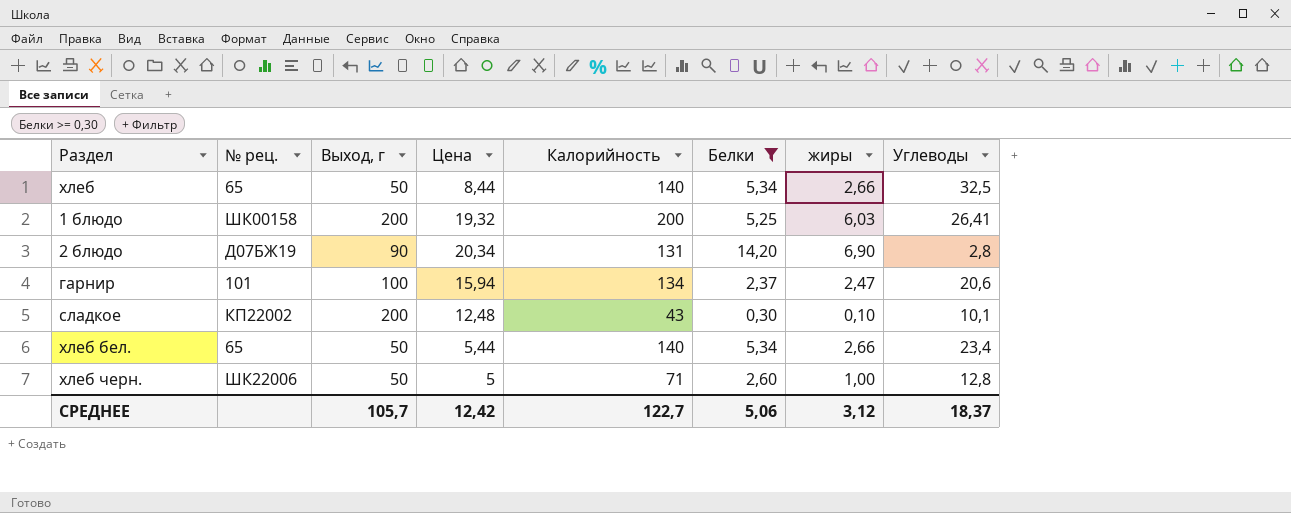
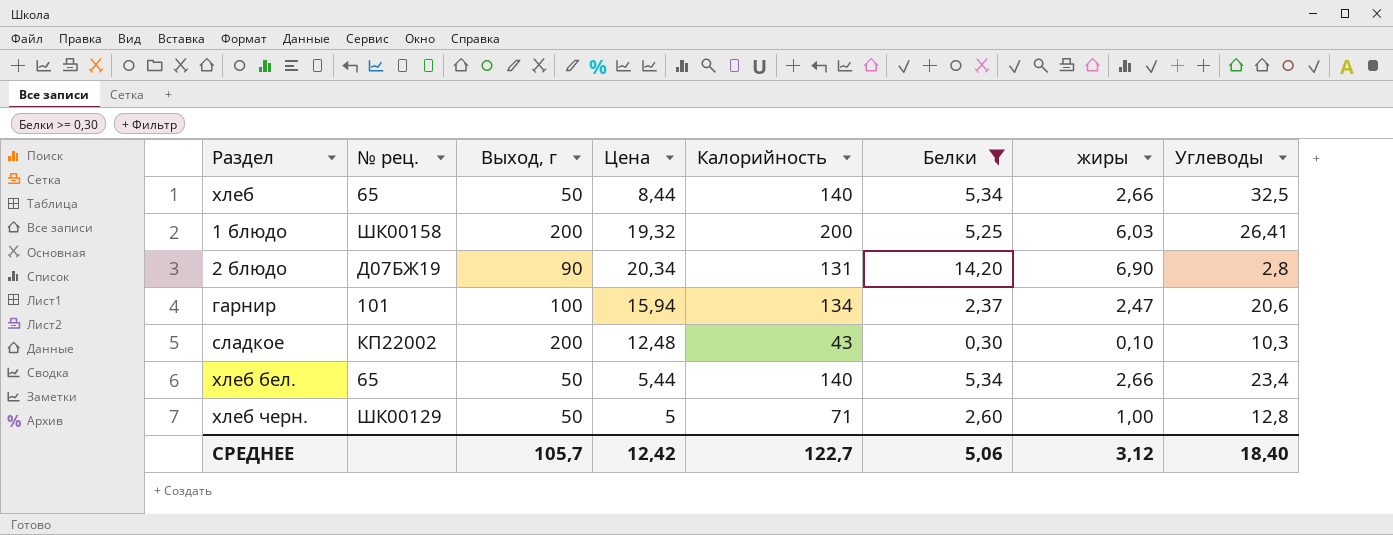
сладкое | Углеводы: 10,1 -> 10,3
хлеб черн. | № рец.: ШК22006 -> ШК00129
СРЕДНЕЕ | Углеводы: 18,37 -> 18,40

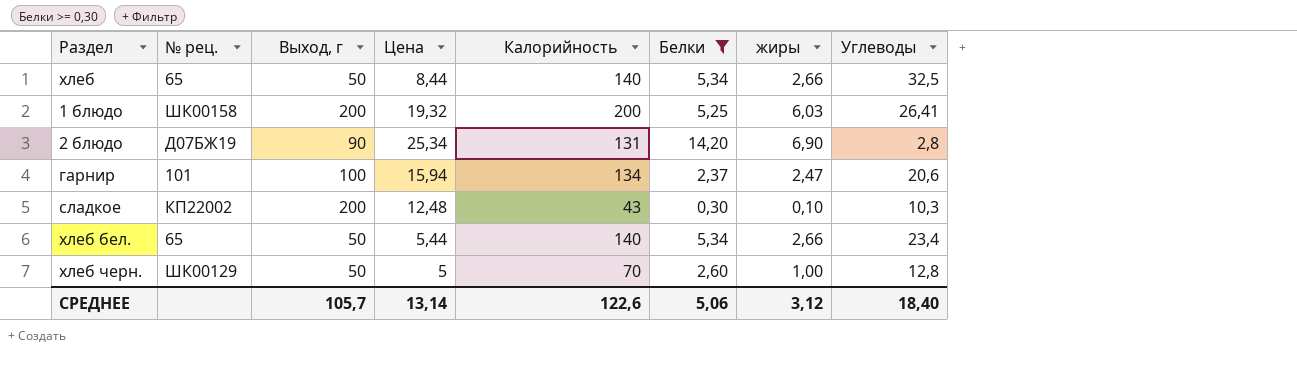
2 блюдо | Цена: 20,34 -> 25,34
хлеб черн. | Калорийность: 71 -> 70
СРЕДНЕЕ | Цена: 12,42 -> 13,14
СРЕДНЕЕ | Калорийность: 122,7 -> 122,6

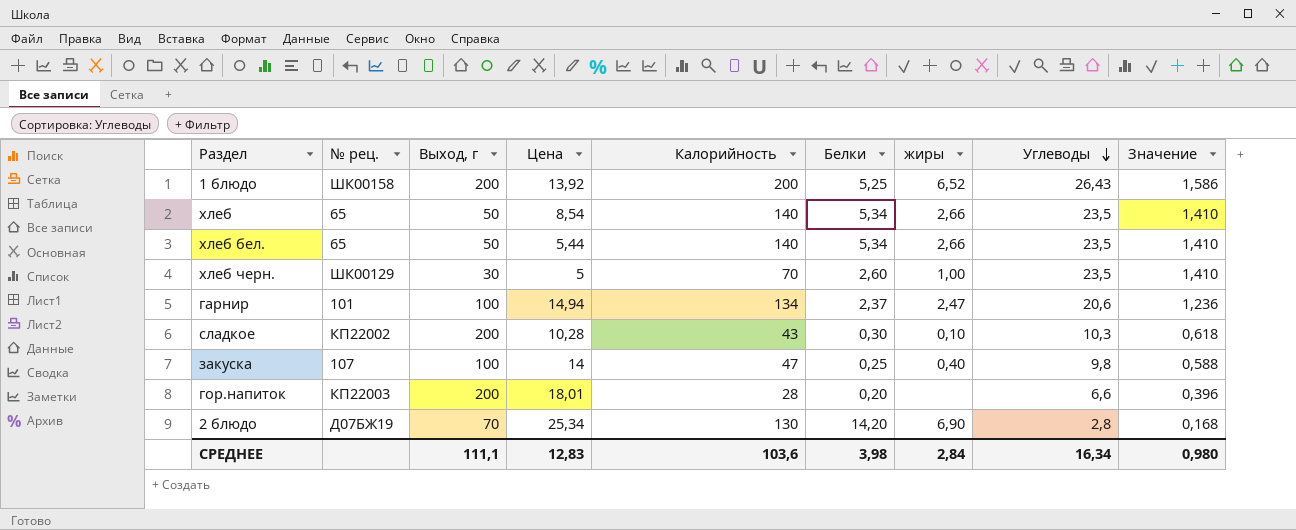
filter: Белки >= 0,30 -> none
row order: none -> Углеводы descending
column Значение | formula: none -> [Углеводы] * 0,06
1 блюдо | Цена: 19,32 -> 13,92
1 блюдо | жиры: 6,03 -> 6,52
1 блюдо | Углеводы: 26,41 -> 26,43
хлеб | Цена: 8,44 -> 8,54
хлеб | Углеводы: 32,5 -> 23,5
хлеб бел. | Углеводы: 23,4 -> 23,5
хлеб черн. | Выход, г: 50 -> 30
хлеб черн. | Углеводы: 12,8 -> 23,5
гарнир | Цена: 15,94 -> 14,94
сладкое | Цена: 12,48 -> 10,28
2 блюдо | Выход, г: 90 -> 70
2 блюдо | Калорийность: 131 -> 130
СРЕДНЕЕ | Выход, г: 105,7 -> 111,1
СРЕДНЕЕ | Цена: 13,14 -> 12,83
СРЕДНЕЕ | Калорийность: 122,6 -> 103,6
СРЕДНЕЕ | Белки: 5,06 -> 3,98
СРЕДНЕЕ | жиры: 3,12 -> 2,84
СРЕДНЕЕ | Углеводы: 18,40 -> 16,34

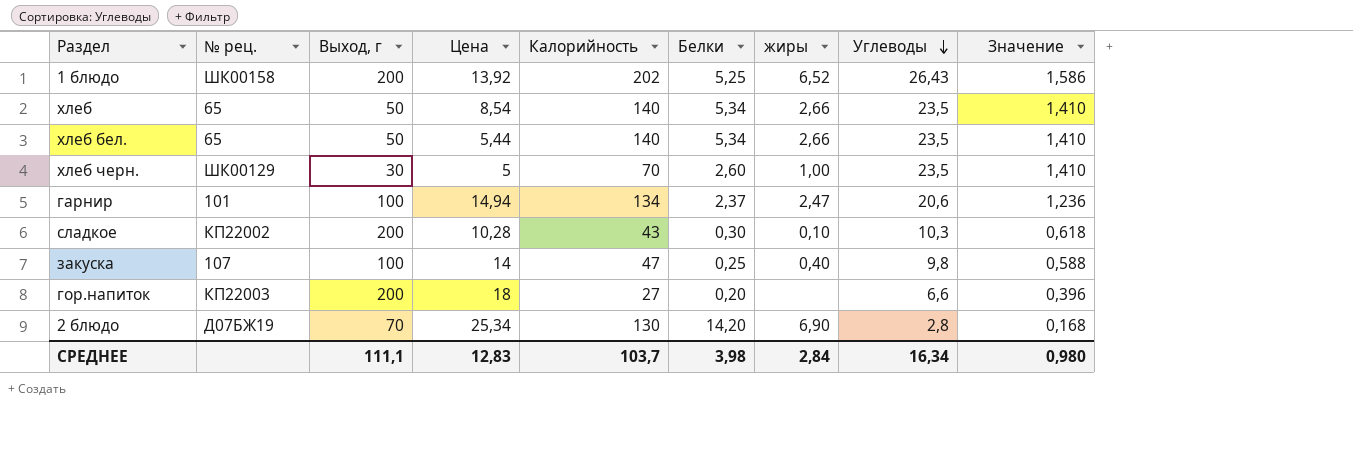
1 блюдо | Калорийность: 200 -> 202
гор.напиток | Цена: 18,01 -> 18
гор.напиток | Калорийность: 28 -> 27
СРЕДНЕЕ | Калорийность: 103,6 -> 103,7

